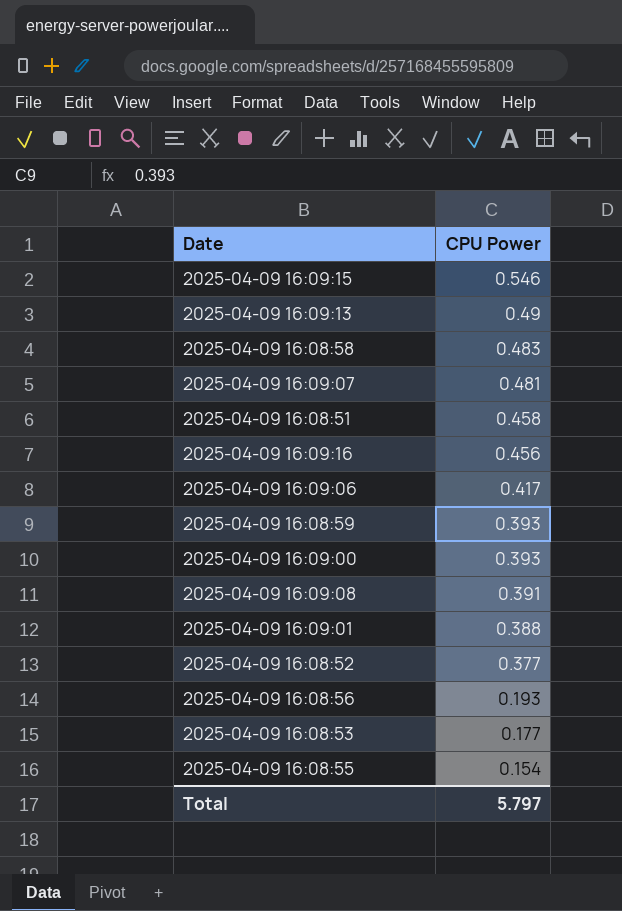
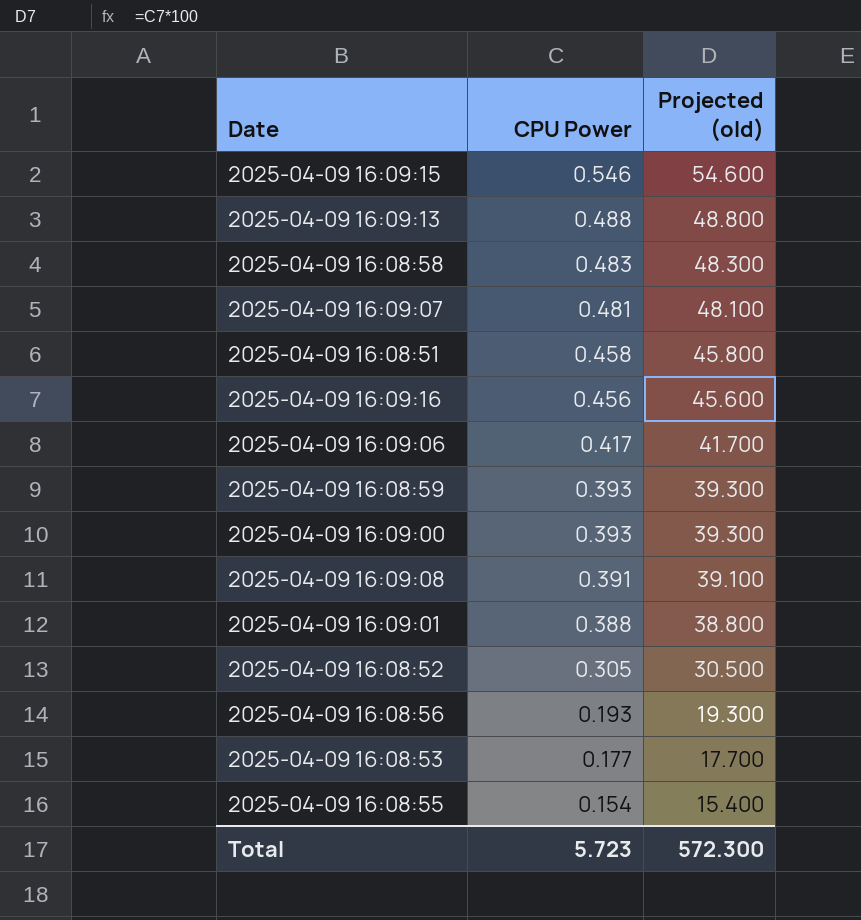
column Projected (old) | formula: none -> [CPU Power] * 100
2025-04-09 16:09:13 | CPU Power: 0.49 -> 0.488
2025-04-09 16:08:52 | CPU Power: 0.377 -> 0.305
Total | CPU Power: 5.797 -> 5.723

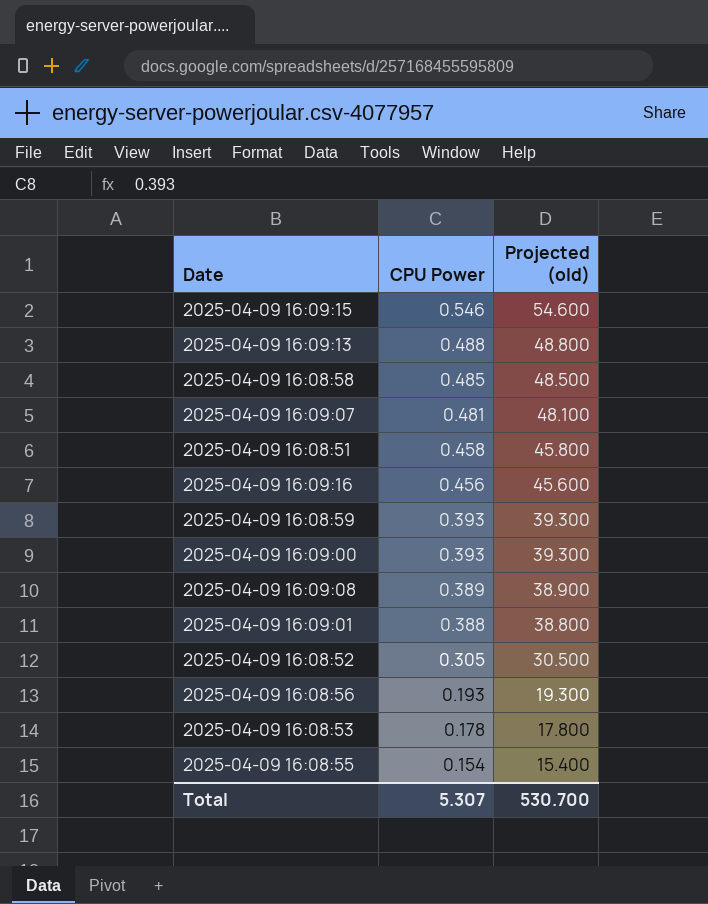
row 2025-04-09 16:09:06: 0.417 | 41.700 -> none
2025-04-09 16:08:58 | CPU Power: 0.483 -> 0.485
2025-04-09 16:08:58 | Projected (old): 48.300 -> 48.500
2025-04-09 16:09:08 | CPU Power: 0.391 -> 0.389
2025-04-09 16:09:08 | Projected (old): 39.100 -> 38.900
2025-04-09 16:08:53 | CPU Power: 0.177 -> 0.178
2025-04-09 16:08:53 | Projected (old): 17.700 -> 17.800
Total | CPU Power: 5.723 -> 5.307
Total | Projected (old): 572.300 -> 530.700

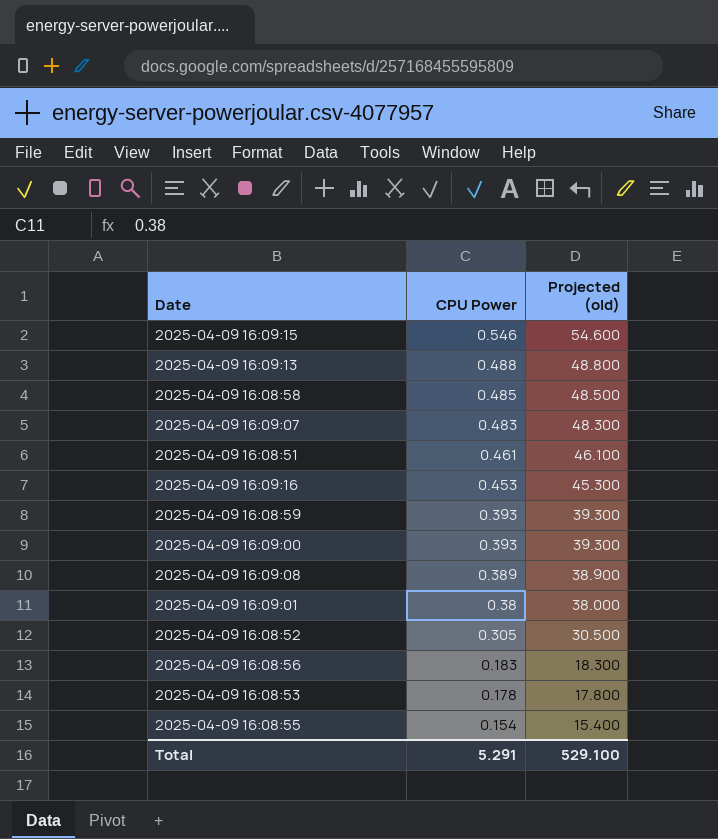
2025-04-09 16:09:07 | CPU Power: 0.481 -> 0.483
2025-04-09 16:09:07 | Projected (old): 48.100 -> 48.300
2025-04-09 16:08:51 | CPU Power: 0.458 -> 0.461
2025-04-09 16:08:51 | Projected (old): 45.800 -> 46.100
2025-04-09 16:09:16 | CPU Power: 0.456 -> 0.453
2025-04-09 16:09:16 | Projected (old): 45.600 -> 45.300
2025-04-09 16:09:01 | CPU Power: 0.388 -> 0.38
2025-04-09 16:09:01 | Projected (old): 38.800 -> 38.000
2025-04-09 16:08:56 | CPU Power: 0.193 -> 0.183
2025-04-09 16:08:56 | Projected (old): 19.300 -> 18.300
Total | CPU Power: 5.307 -> 5.291
Total | Projected (old): 530.700 -> 529.100

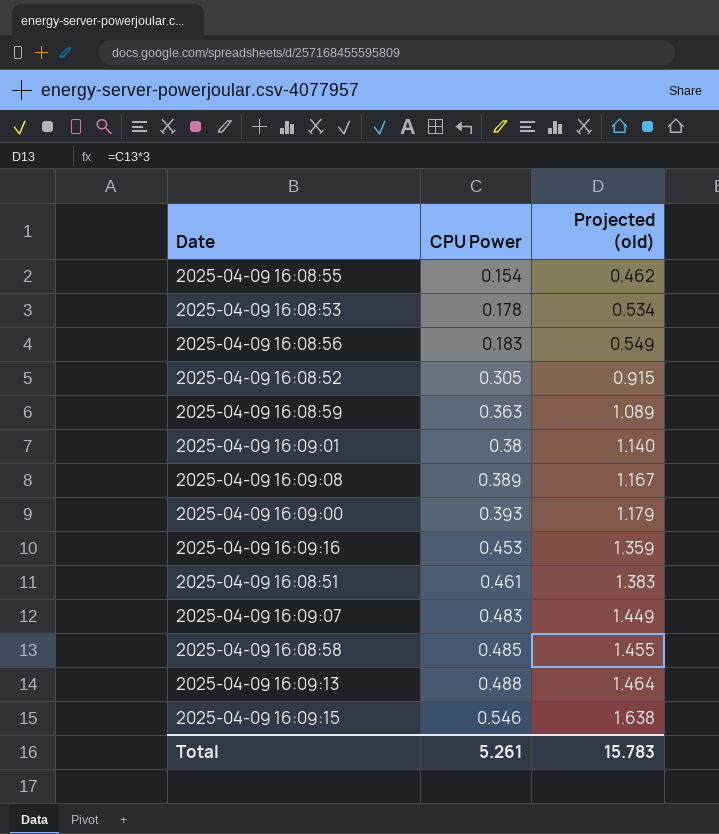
row order: CPU Power descending -> CPU Power ascending
column Projected (old) | formula: [CPU Power] * 100 -> [CPU Power] * 3
2025-04-09 16:08:59 | CPU Power: 0.393 -> 0.363
Total | CPU Power: 5.291 -> 5.261
Total | Projected (old): 529.100 -> 15.783

